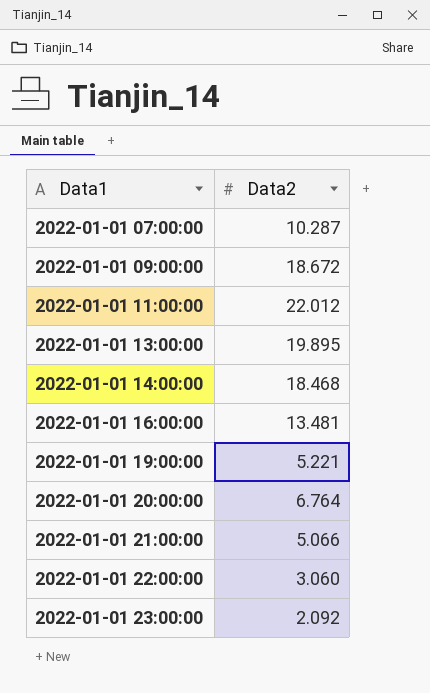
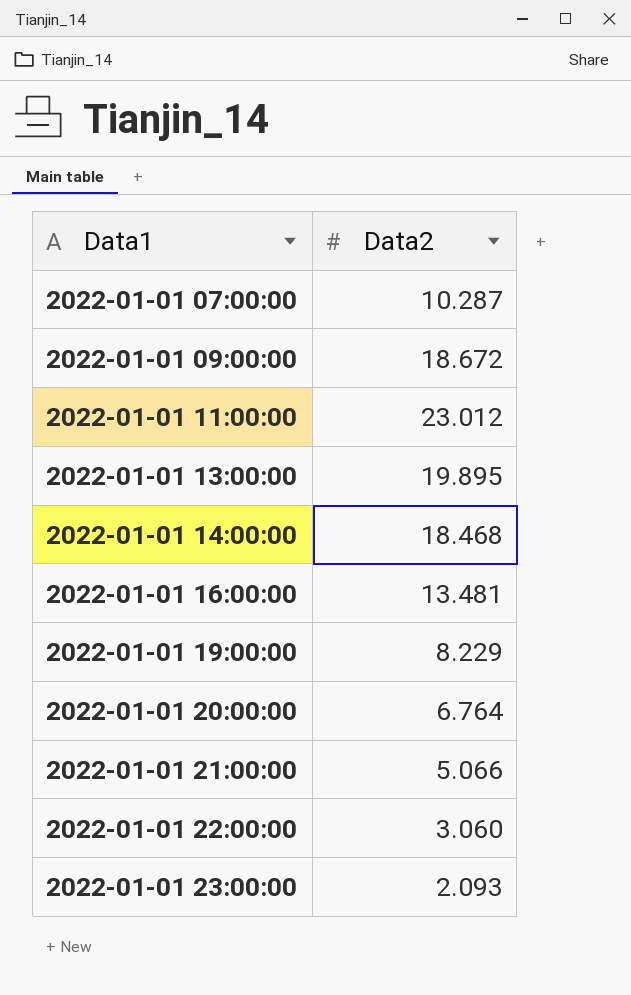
2022-01-01 11:00:00 | Data2: 22.012 -> 23.012
2022-01-01 19:00:00 | Data2: 5.221 -> 8.229
2022-01-01 23:00:00 | Data2: 2.092 -> 2.093

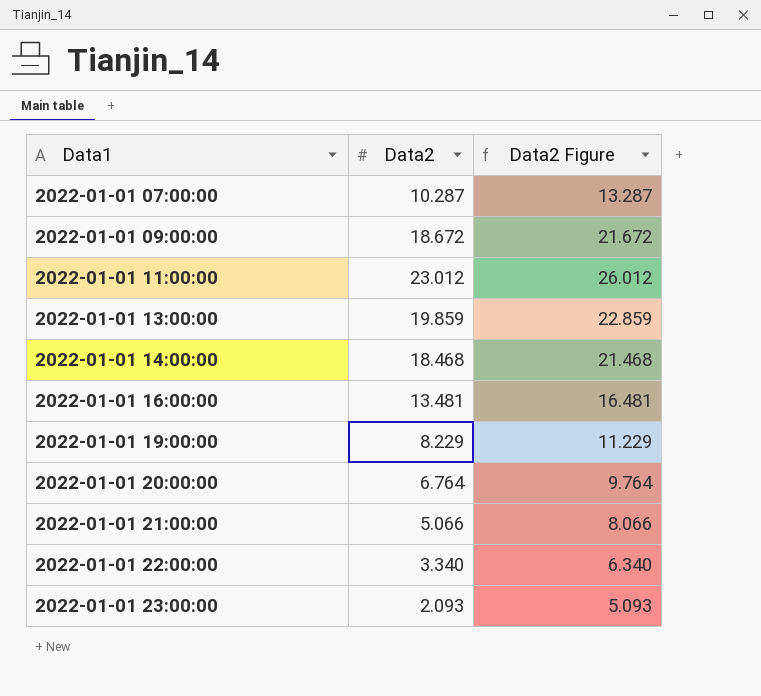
column Data2 Figure | formula: none -> [Data2] + 3
2022-01-01 13:00:00 | Data2: 19.895 -> 19.859
2022-01-01 22:00:00 | Data2: 3.060 -> 3.340

